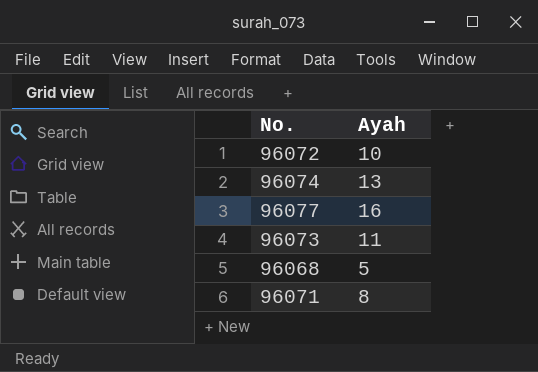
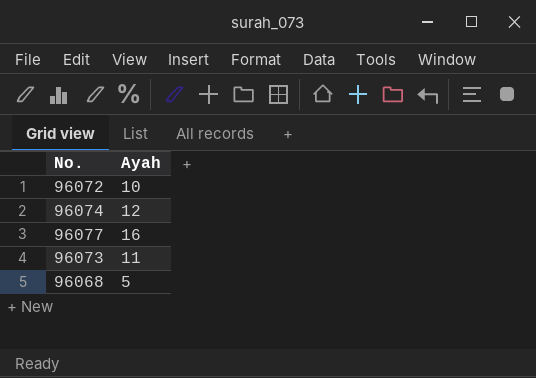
row 96071: 8 -> none
96074 | Ayah: 13 -> 12

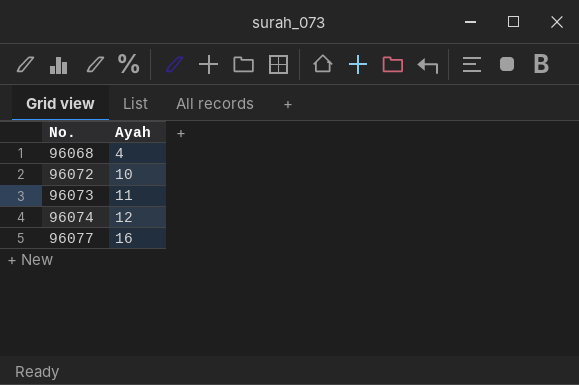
row order: none -> No. ascending
96068 | Ayah: 5 -> 4

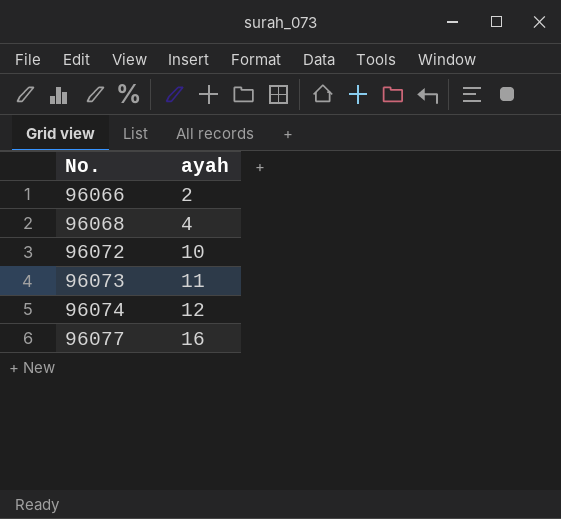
column name: Ayah -> ayah
row 96066: none -> 2

